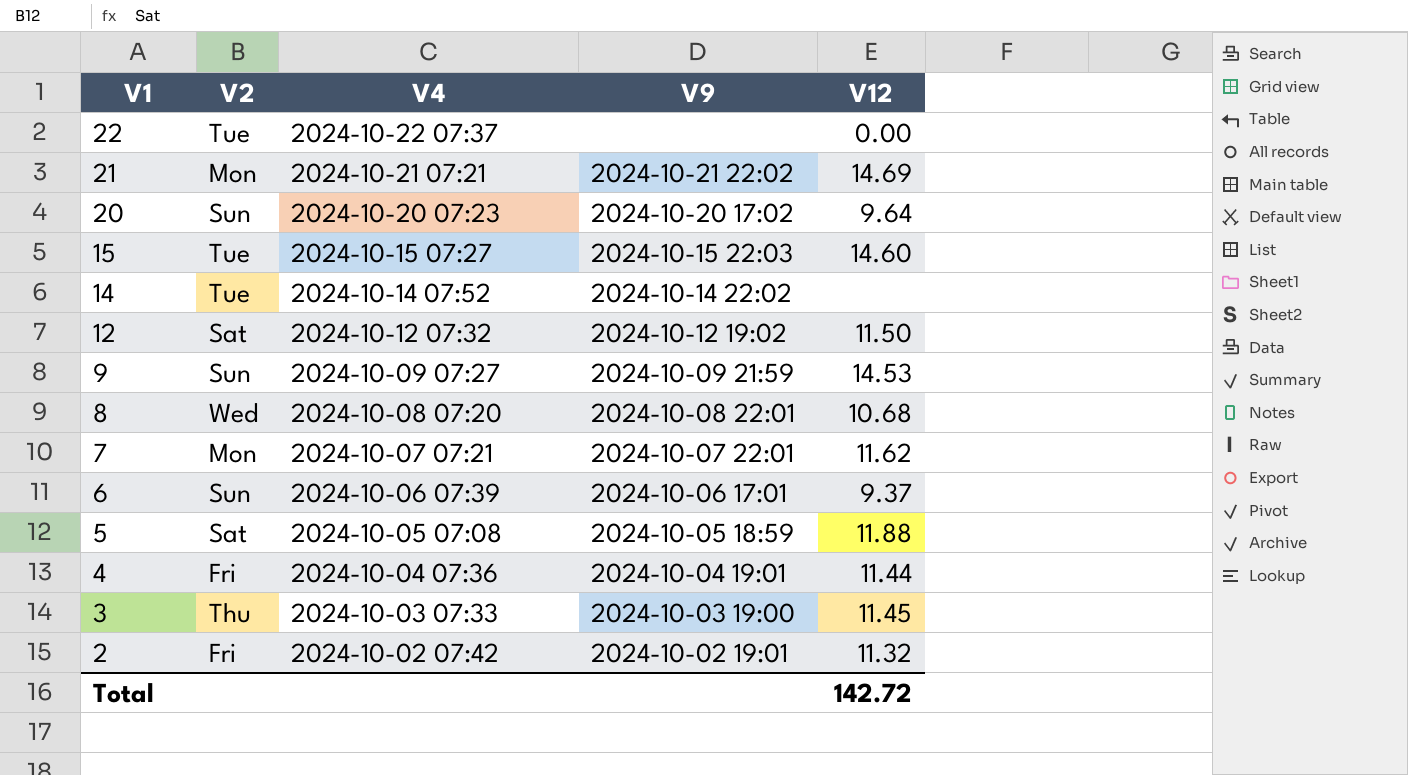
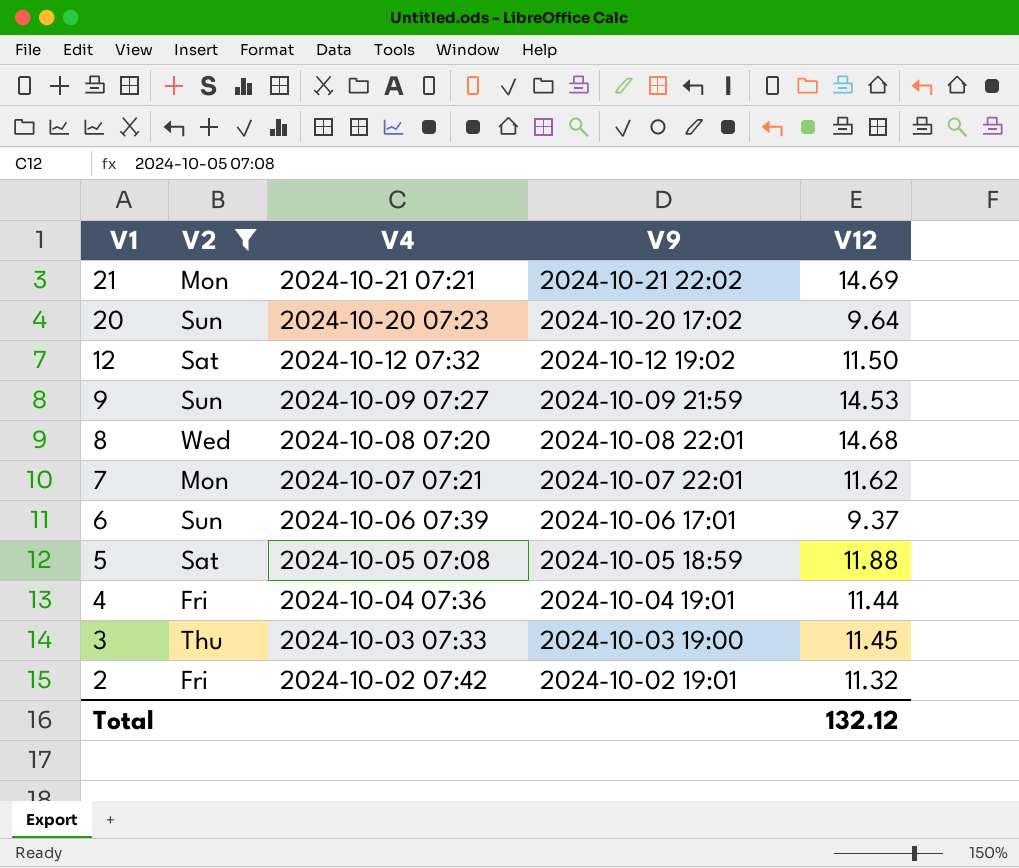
filter: none -> V2 != Tue
8 | V12: 10.68 -> 14.68
Total | V12: 142.72 -> 132.12

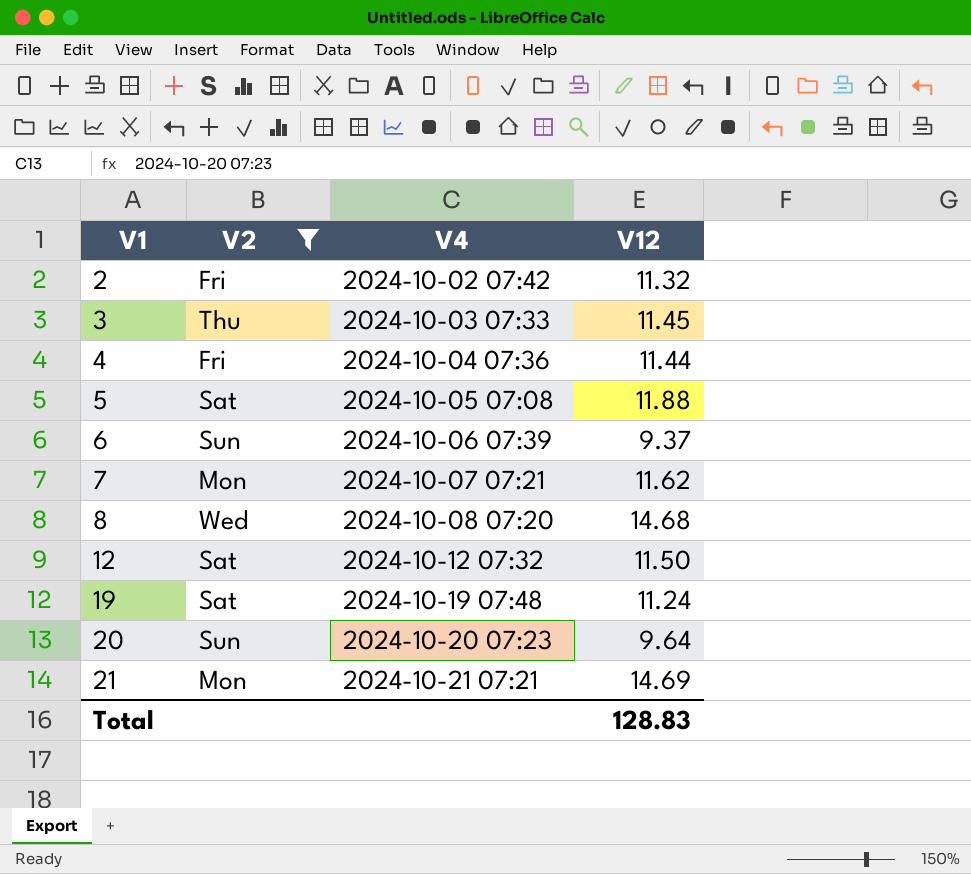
row order: V1 descending -> V1 ascending
column V9 | position: 4 -> none
row 9: Sun | 2024-10-09 07:27 | 2024-10-09 21:59 | 14.53 -> none
row 19: none -> Sat | 2024-10-19 07:48 | 11.24
Total | V12: 132.12 -> 128.83

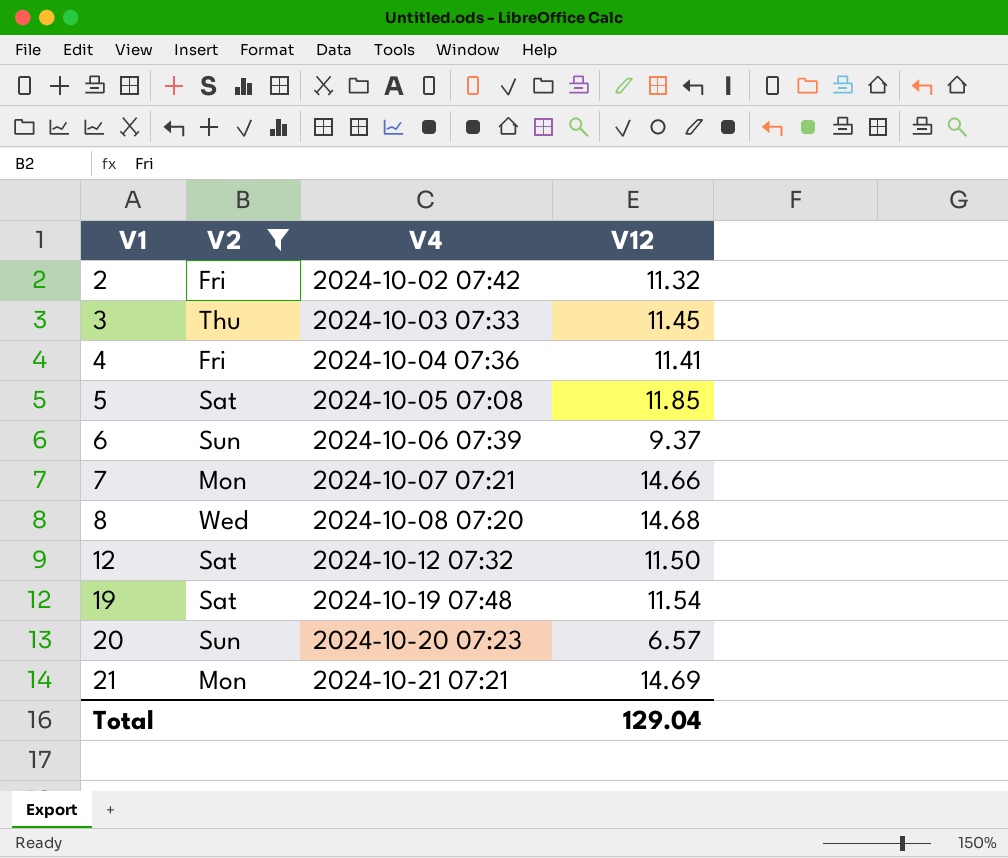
4 | V12: 11.44 -> 11.41
5 | V12: 11.88 -> 11.85
7 | V12: 11.62 -> 14.66
19 | V12: 11.24 -> 11.54
20 | V12: 9.64 -> 6.57
Total | V12: 128.83 -> 129.04

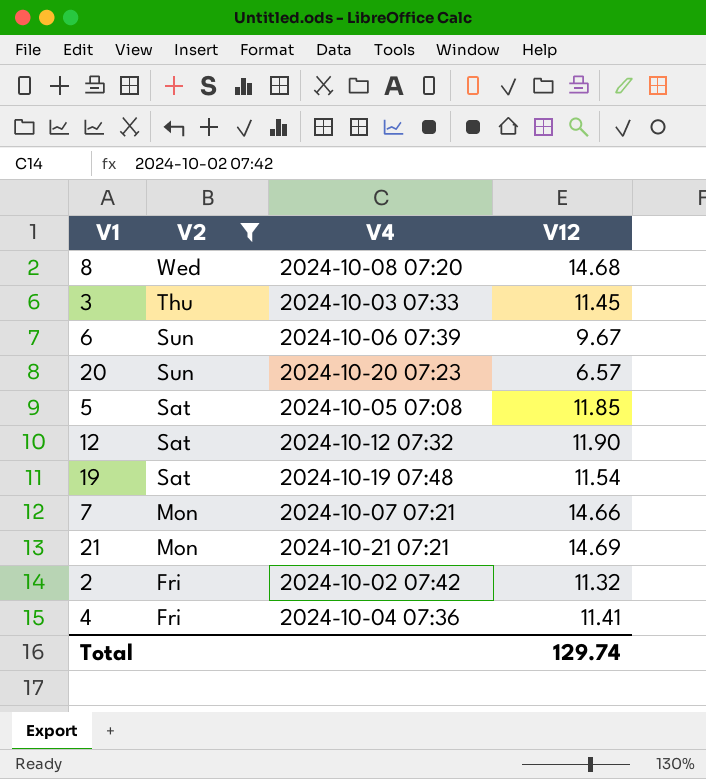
row order: V1 ascending -> V2 descending
6 | V12: 9.37 -> 9.67
12 | V12: 11.50 -> 11.90
Total | V12: 129.04 -> 129.74

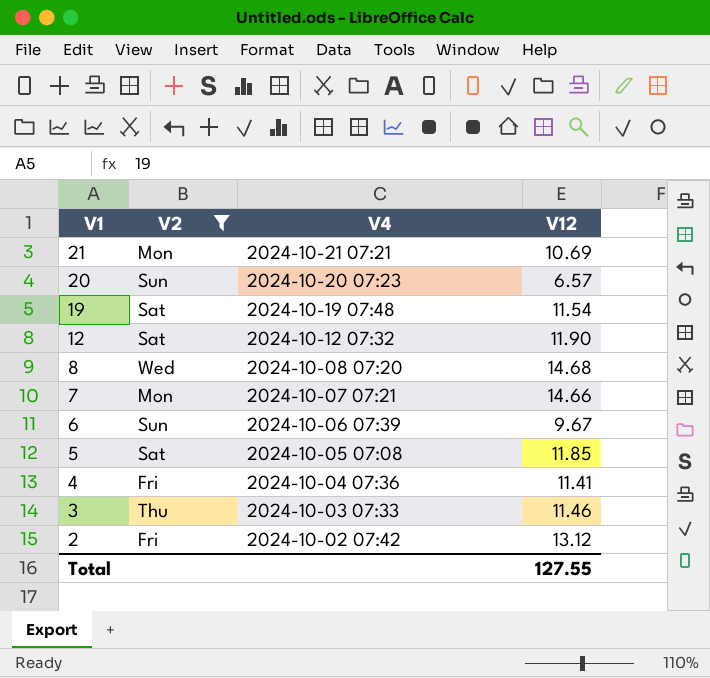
row order: V2 descending -> V1 descending
21 | V12: 14.69 -> 10.69
3 | V12: 11.45 -> 11.46
2 | V12: 11.32 -> 13.12
Total | V12: 129.74 -> 127.55

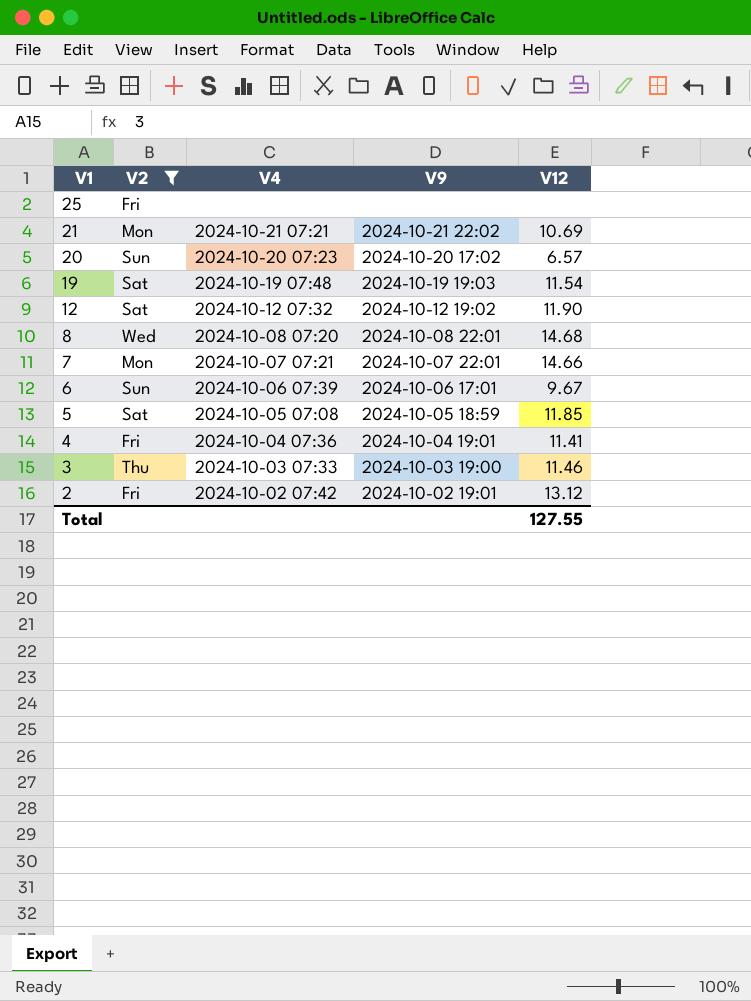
column V9 | position: none -> 4
row 25: none -> Fri | none | none | none

